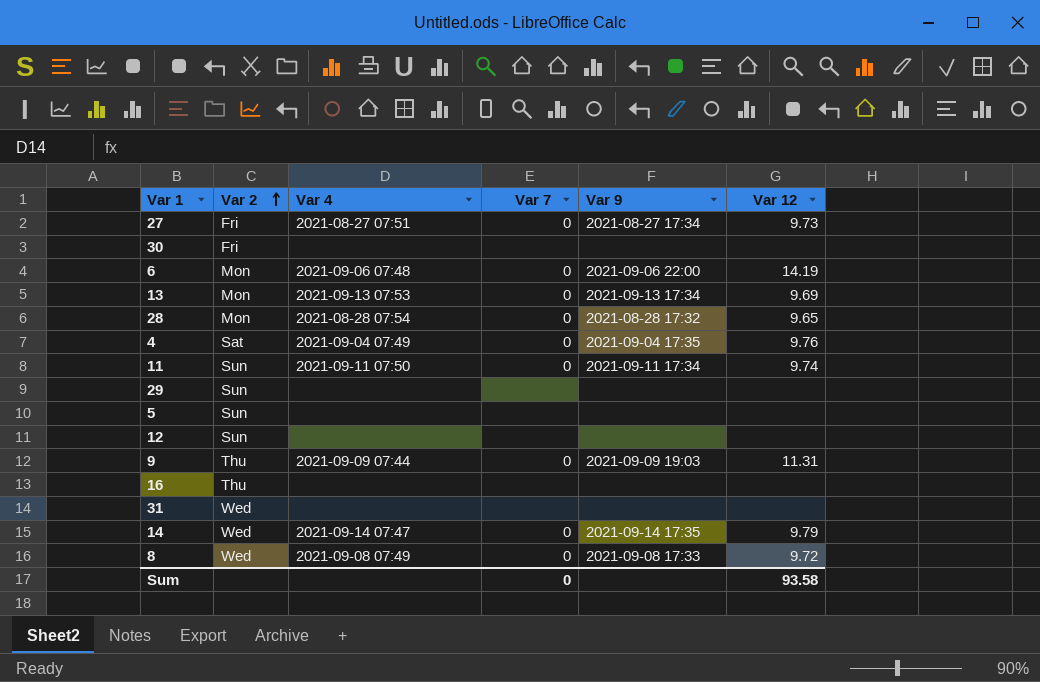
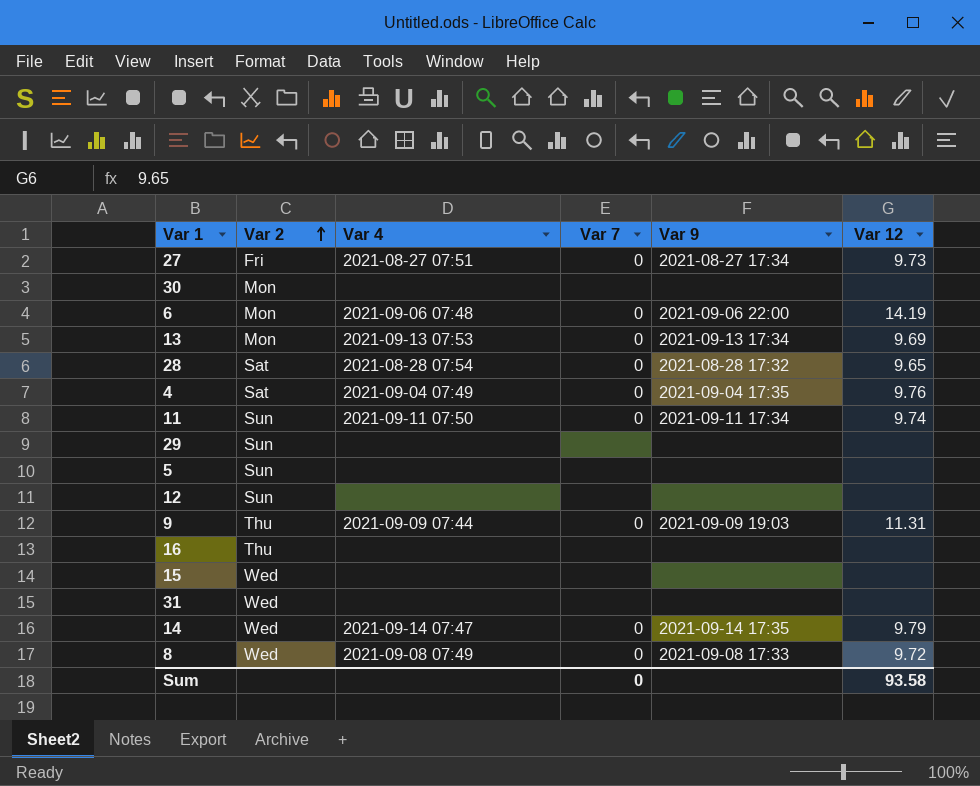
30 | Var 2: Fri -> Mon
28 | Var 2: Mon -> Sat
row 15: none -> Wed | none | none | none | none

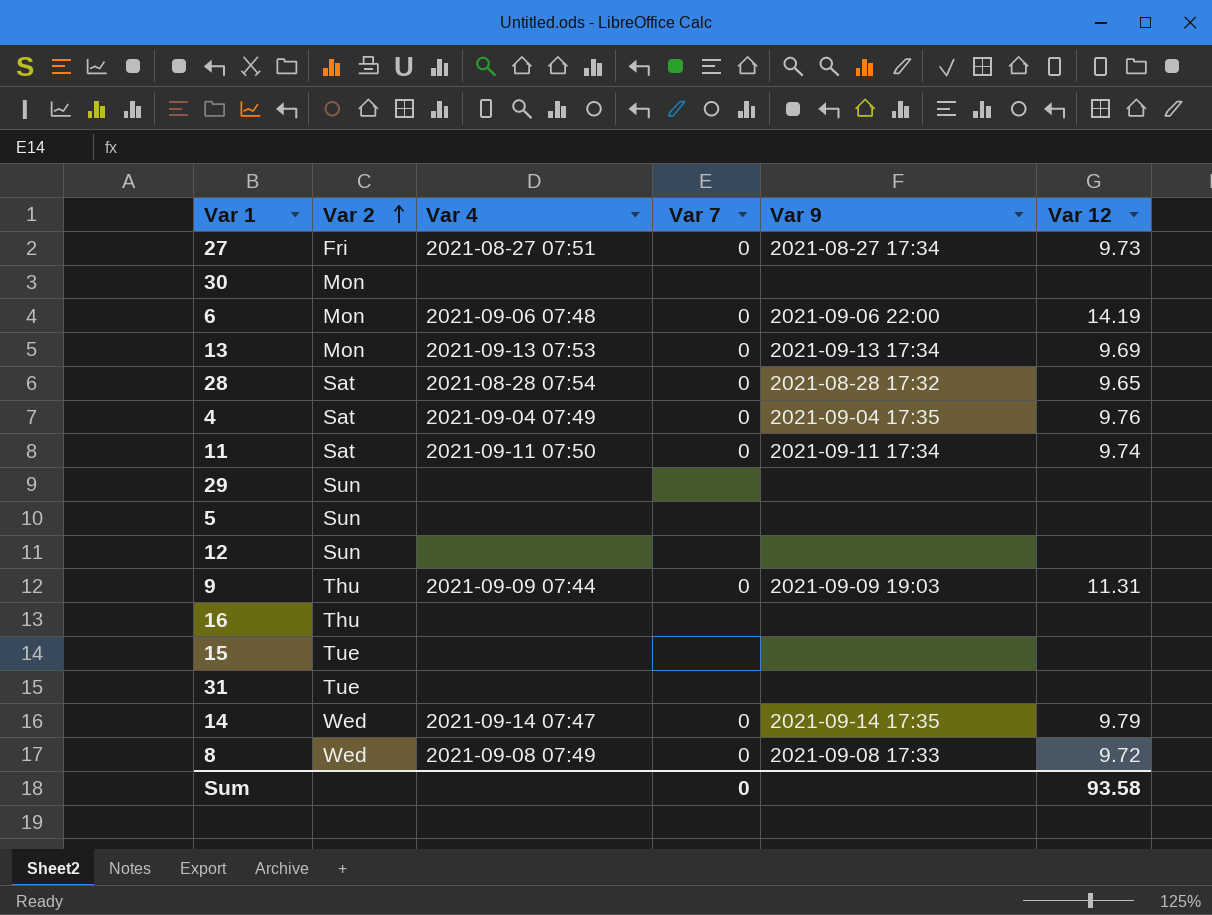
11 | Var 2: Sun -> Sat
15 | Var 2: Wed -> Tue
31 | Var 2: Wed -> Tue

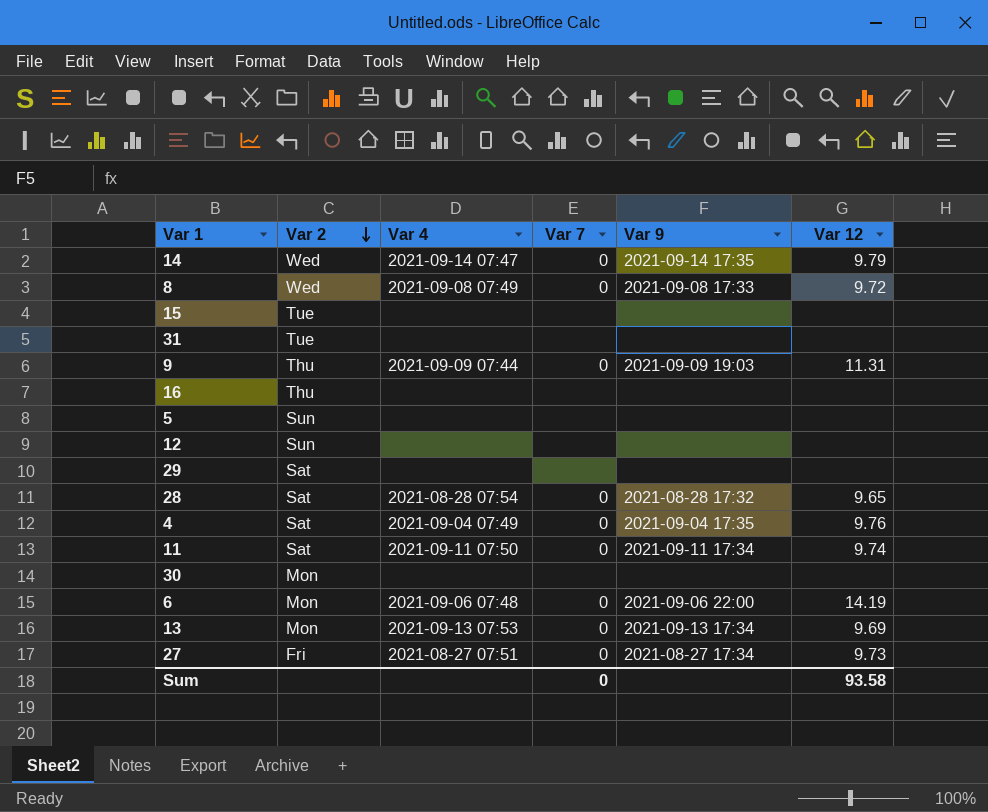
row order: Var 2 ascending -> Var 2 descending
29 | Var 2: Sun -> Sat

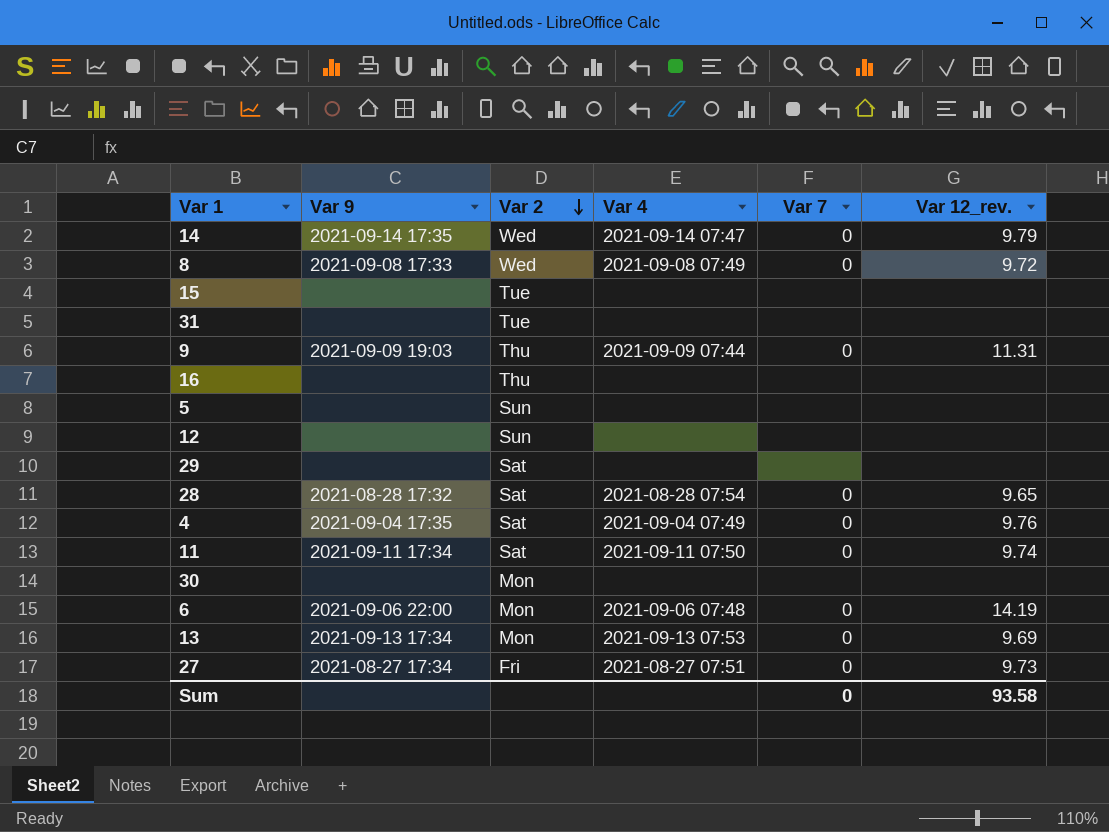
column Var 9 | position: 5 -> 2
column name: Var 12 -> Var 12_rev.

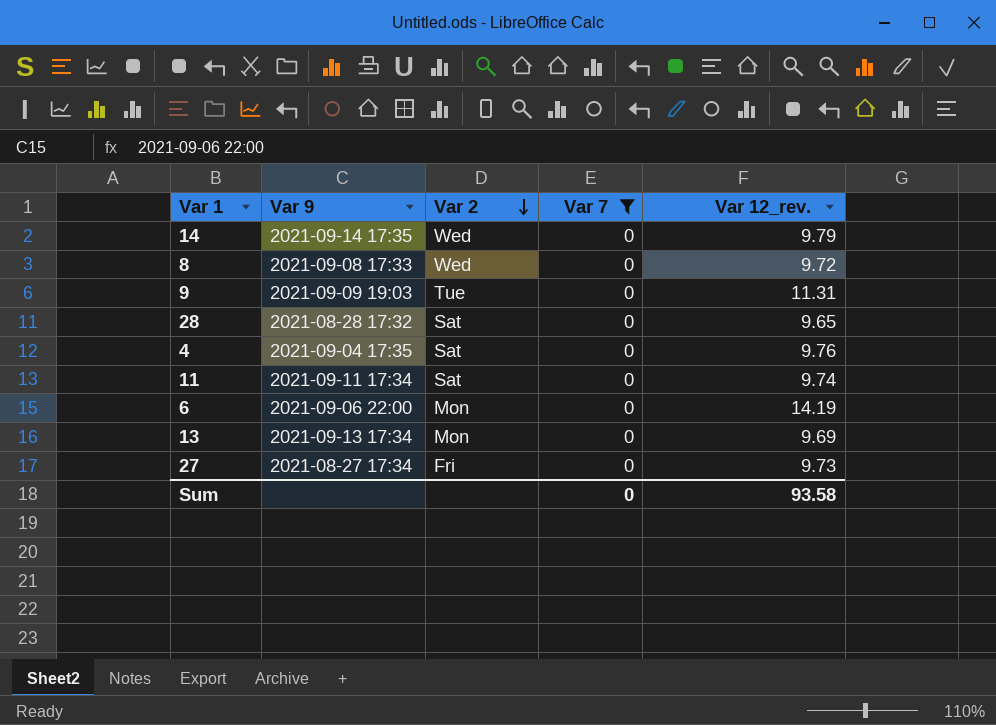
filter: none -> Var 7 = 0
column Var 4 | position: 4 -> none
9 | Var 2: Thu -> Tue

